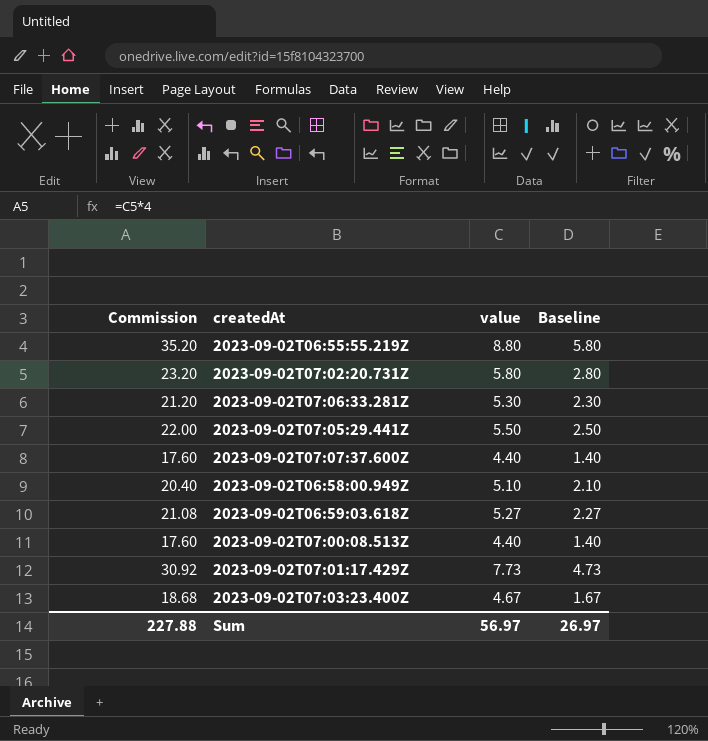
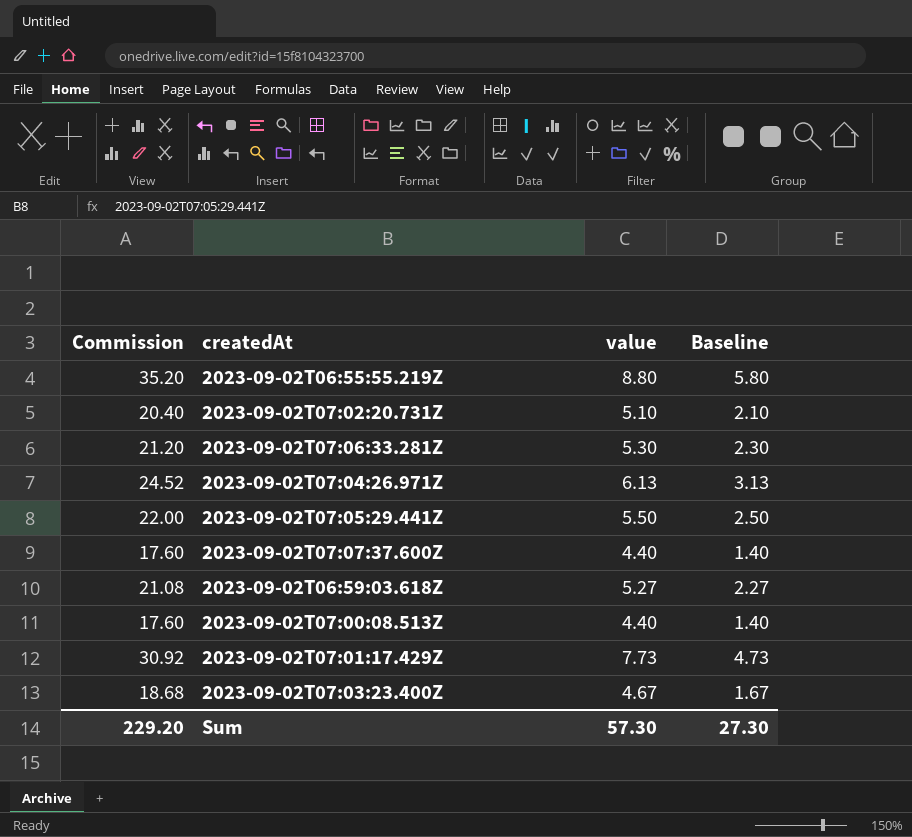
row 2023-09-02T06:58:00.949Z: 20.40 | 5.10 | 2.10 -> none
2023-09-02T07:02:20.731Z | Commission: 23.20 -> 20.40
2023-09-02T07:02:20.731Z | value: 5.80 -> 5.10
2023-09-02T07:02:20.731Z | Baseline: 2.80 -> 2.10
row 2023-09-02T07:04:26.971Z: none -> 24.52 | 6.13 | 3.13
Sum | Commission: 227.88 -> 229.20
Sum | value: 56.97 -> 57.30
Sum | Baseline: 26.97 -> 27.30

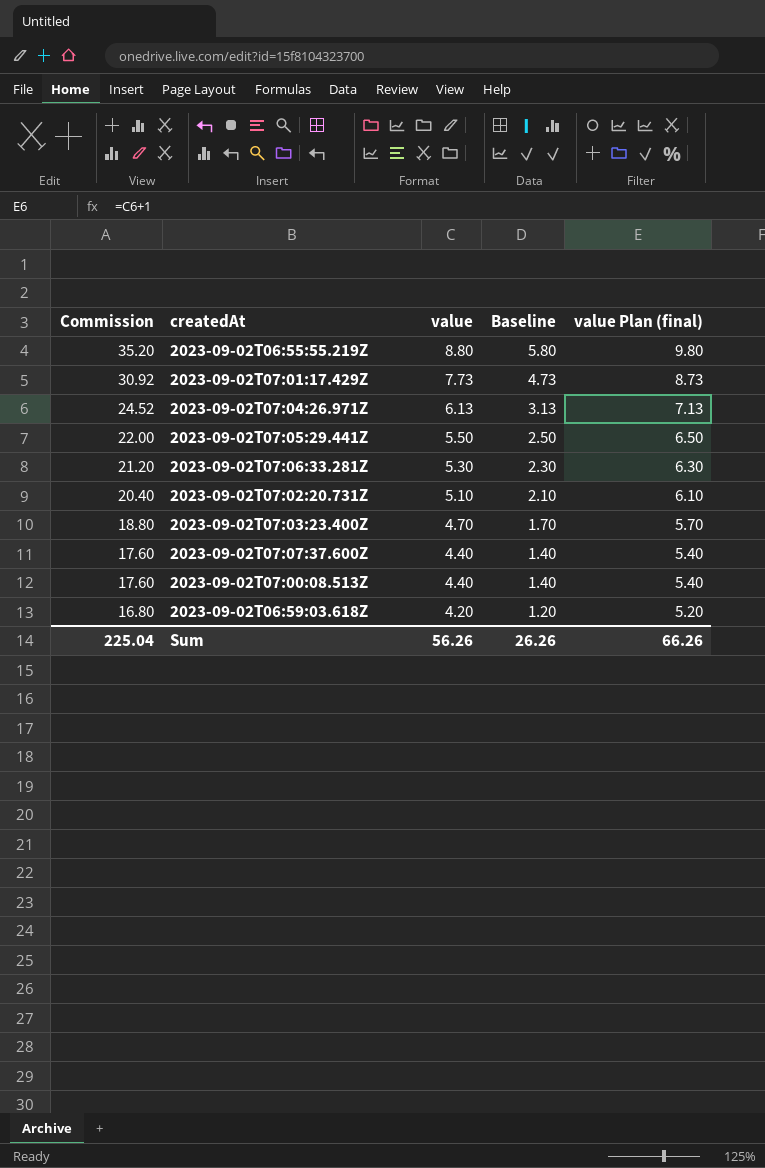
row order: none -> Commission descending
column value Plan (final) | formula: none -> [value] + 1
2023-09-02T07:03:23.400Z | Commission: 18.68 -> 18.80
2023-09-02T07:03:23.400Z | value: 4.67 -> 4.70
2023-09-02T07:03:23.400Z | Baseline: 1.67 -> 1.70
2023-09-02T06:59:03.618Z | Commission: 21.08 -> 16.80
2023-09-02T06:59:03.618Z | value: 5.27 -> 4.20
2023-09-02T06:59:03.618Z | Baseline: 2.27 -> 1.20
Sum | Commission: 229.20 -> 225.04
Sum | value: 57.30 -> 56.26
Sum | Baseline: 27.30 -> 26.26

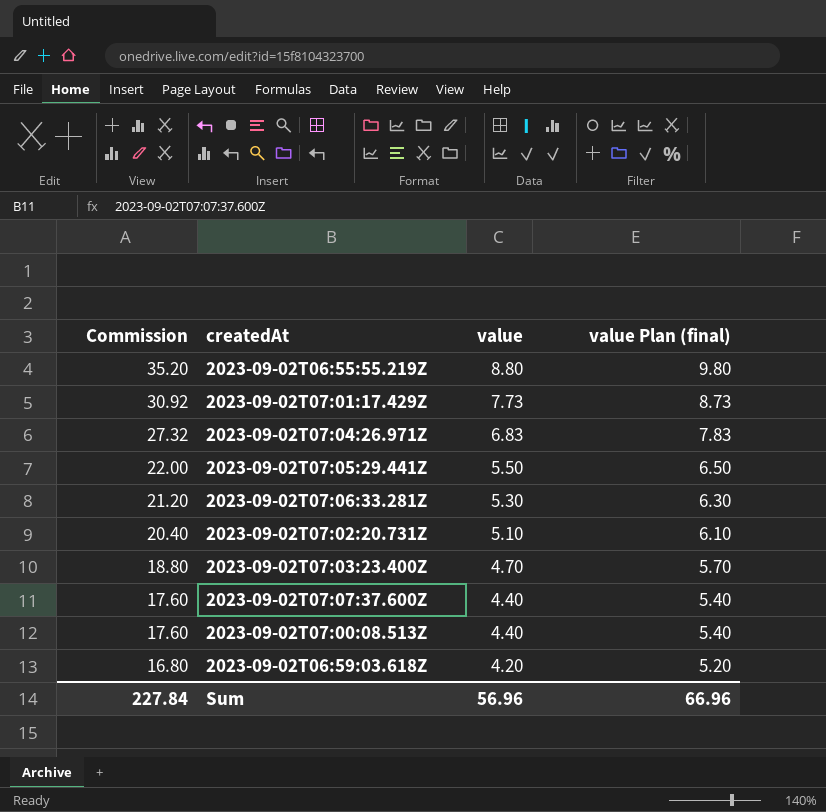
column Baseline | formula: [value] - 3 -> none
2023-09-02T07:04:26.971Z | Commission: 24.52 -> 27.32
2023-09-02T07:04:26.971Z | value: 6.13 -> 6.83
2023-09-02T07:04:26.971Z | value Plan (final): 7.13 -> 7.83
Sum | Commission: 225.04 -> 227.84
Sum | value: 56.26 -> 56.96
Sum | value Plan (final): 66.26 -> 66.96

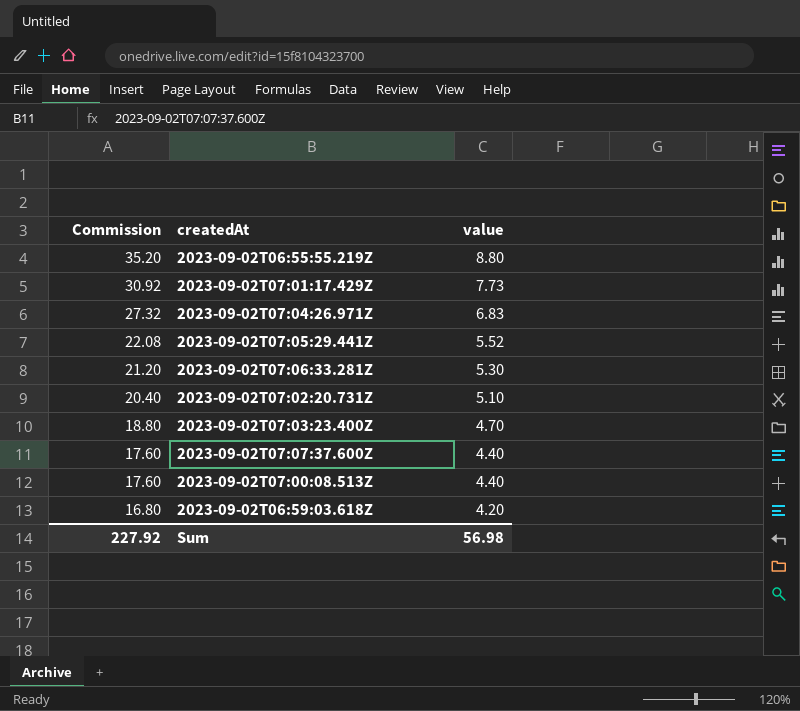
column value Plan (final) | formula: [value] + 1 -> none
2023-09-02T07:05:29.441Z | Commission: 22.00 -> 22.08
2023-09-02T07:05:29.441Z | value: 5.50 -> 5.52
Sum | Commission: 227.84 -> 227.92
Sum | value: 56.96 -> 56.98

